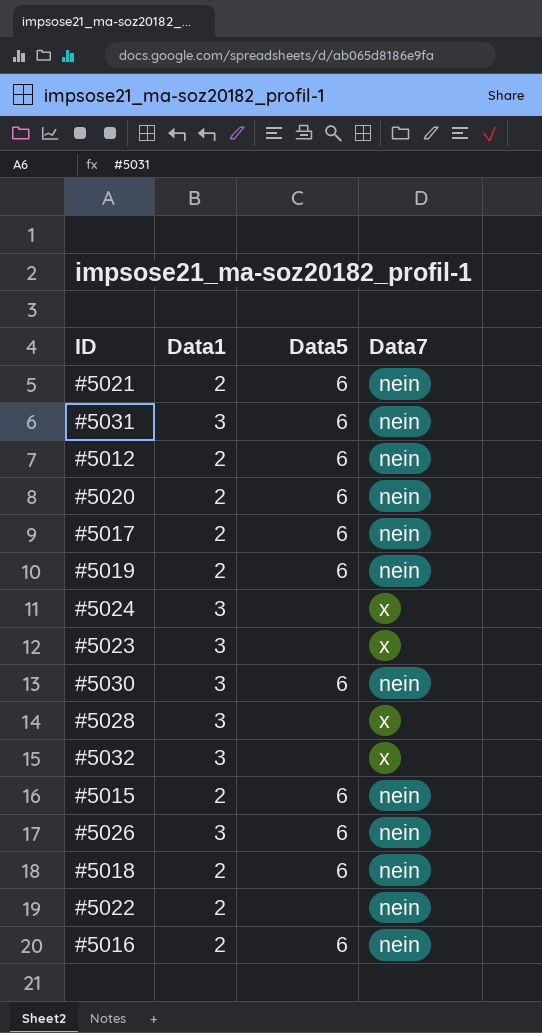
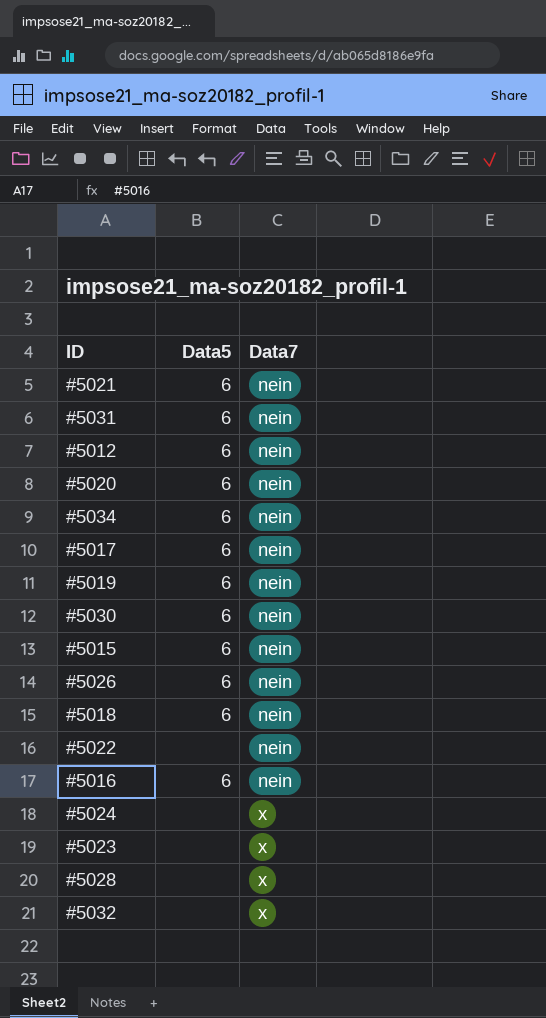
row order: none -> Data7 ascending
column Data1 | position: 2 -> none
row #5034: none -> 6 | nein

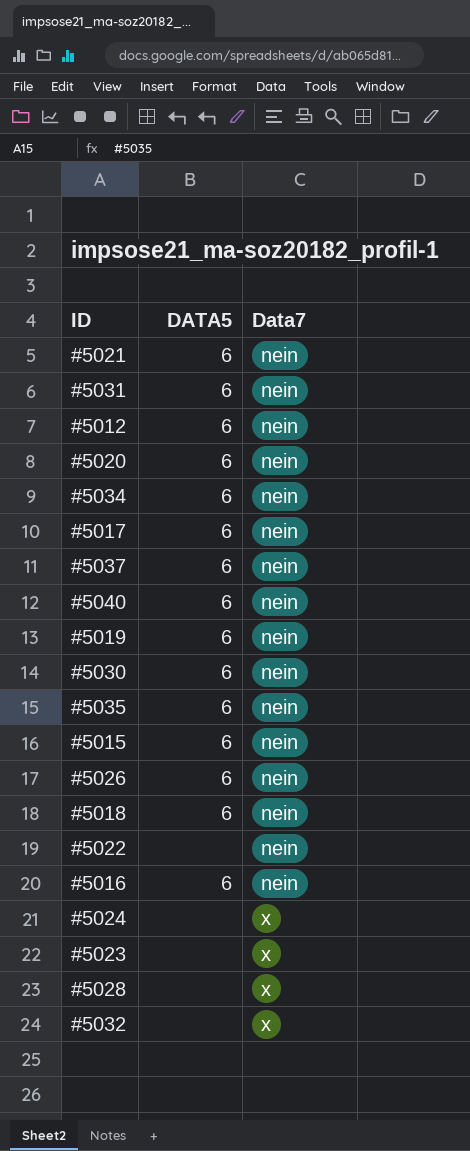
column name: Data5 -> DATA5
row #5037: none -> 6 | nein
row #5040: none -> 6 | nein
row #5035: none -> 6 | nein

